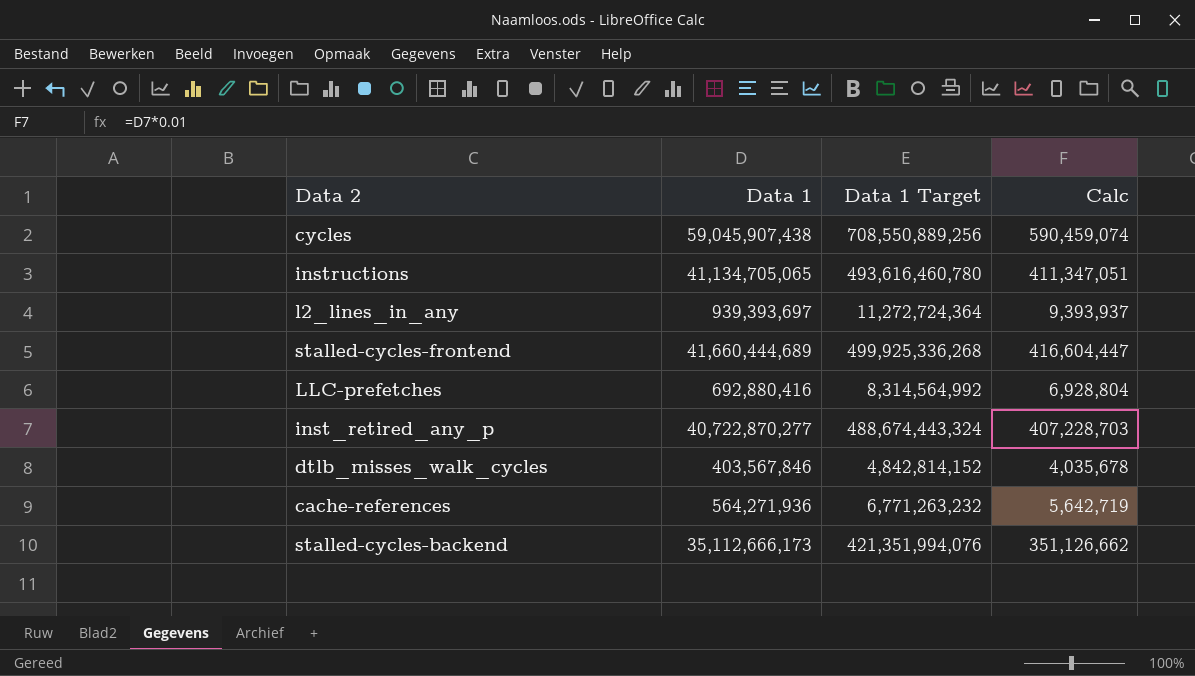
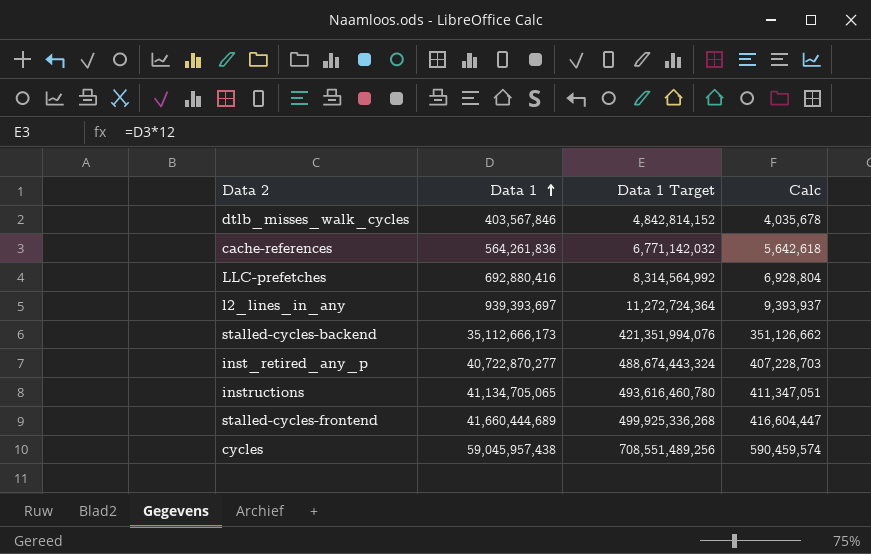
row order: none -> Data 1 ascending
cache-references | Data 1: 564,271,936 -> 564,261,836
cache-references | Data 1 Target: 6,771,263,232 -> 6,771,142,032
cache-references | Calc: 5,642,719 -> 5,642,618
cycles | Data 1: 59,045,907,438 -> 59,045,957,438
cycles | Data 1 Target: 708,550,889,256 -> 708,551,489,256
cycles | Calc: 590,459,074 -> 590,459,574

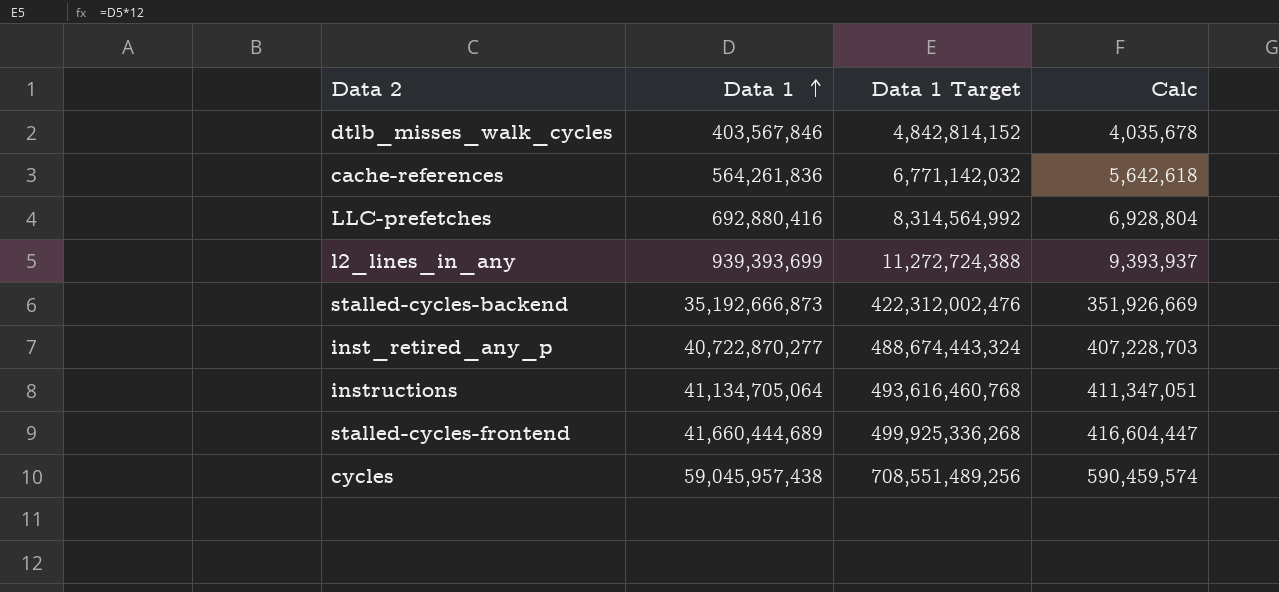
l2_lines_in_any | Data 1: 939,393,697 -> 939,393,699
l2_lines_in_any | Data 1 Target: 11,272,724,364 -> 11,272,724,388
stalled-cycles-backend | Data 1: 35,112,666,173 -> 35,192,666,873
stalled-cycles-backend | Data 1 Target: 421,351,994,076 -> 422,312,002,476
stalled-cycles-backend | Calc: 351,126,662 -> 351,926,669
instructions | Data 1: 41,134,705,065 -> 41,134,705,064
instructions | Data 1 Target: 493,616,460,780 -> 493,616,460,768

